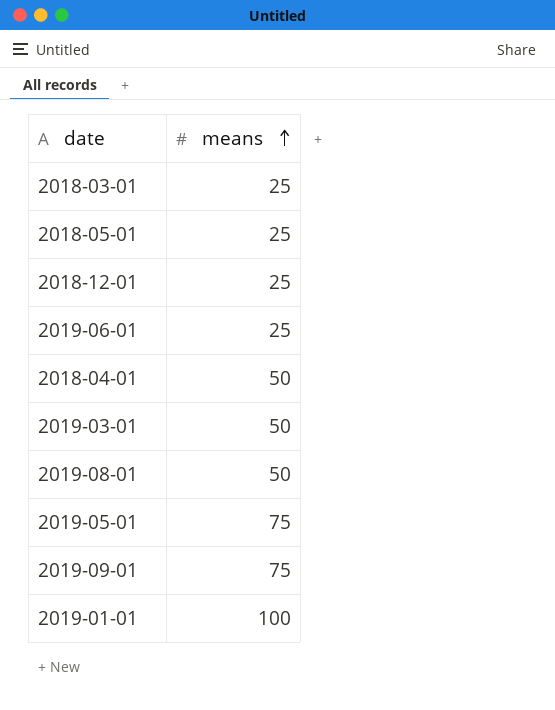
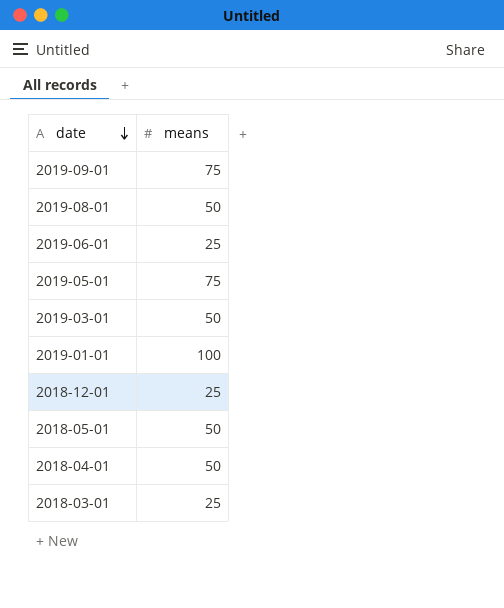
row order: means ascending -> date descending
2018-05-01 | means: 25 -> 50

